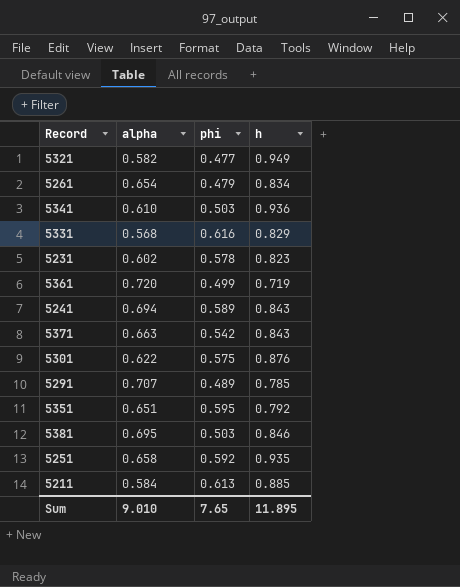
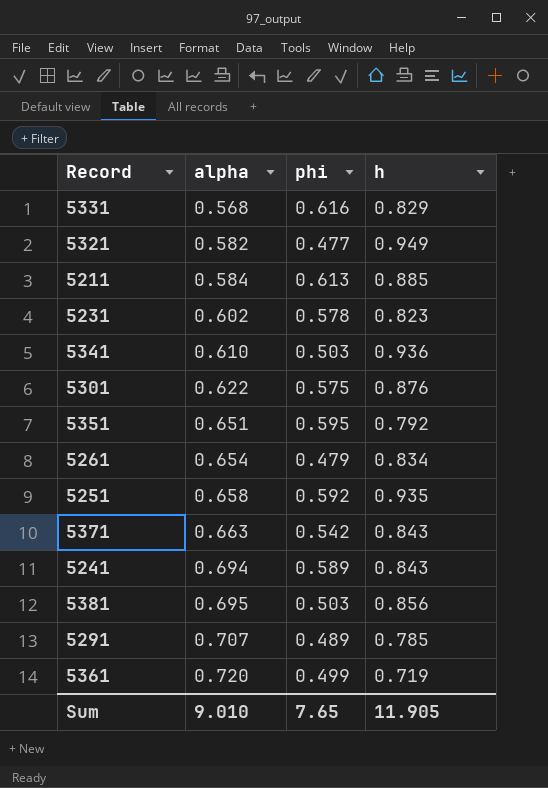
row order: none -> alpha ascending
5381 | h: 0.846 -> 0.856
Sum | h: 11.895 -> 11.905

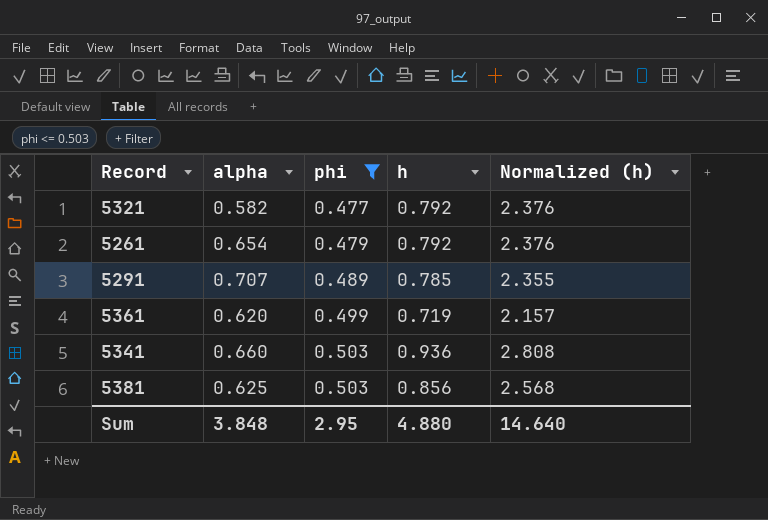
filter: none -> phi <= 0.503
row order: alpha ascending -> phi ascending
column Normalized (h) | formula: none -> [h] * 3
5321 | h: 0.949 -> 0.792
5261 | h: 0.834 -> 0.792
5361 | alpha: 0.720 -> 0.620
5341 | alpha: 0.610 -> 0.660
5381 | alpha: 0.695 -> 0.625
Sum | alpha: 9.010 -> 3.848
Sum | phi: 7.65 -> 2.95
Sum | h: 11.905 -> 4.880

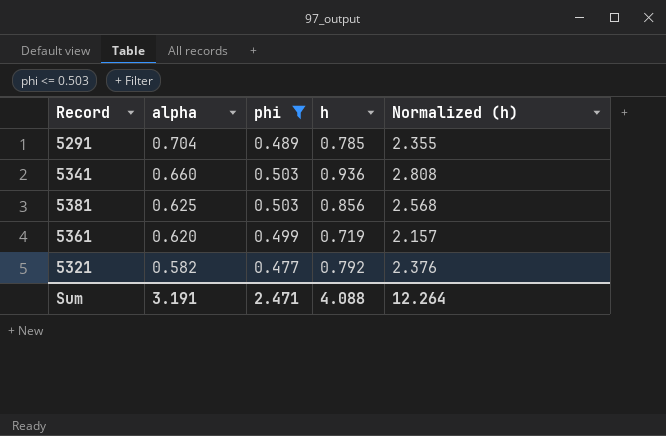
row order: phi ascending -> alpha descending
row 5261: 0.654 | 0.479 | 0.792 | 2.376 -> none
5291 | alpha: 0.707 -> 0.704
Sum | alpha: 3.848 -> 3.191
Sum | phi: 2.95 -> 2.471
Sum | h: 4.880 -> 4.088
Sum | Normalized (h): 14.640 -> 12.264

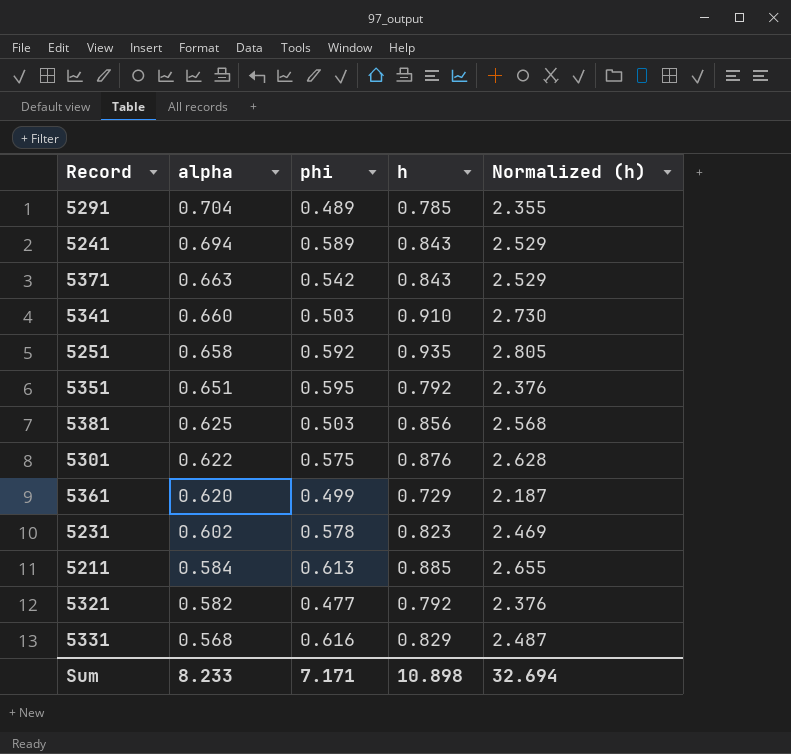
filter: phi <= 0.503 -> none
5341 | h: 0.936 -> 0.910
5341 | Normalized (h): 2.808 -> 2.730
5361 | h: 0.719 -> 0.729
5361 | Normalized (h): 2.157 -> 2.187
Sum | alpha: 3.191 -> 8.233
Sum | phi: 2.471 -> 7.171
Sum | h: 4.088 -> 10.898
Sum | Normalized (h): 12.264 -> 32.694

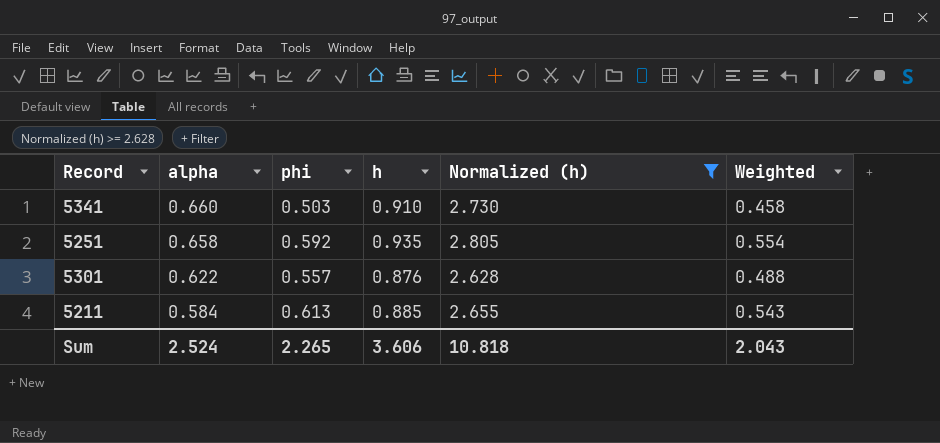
filter: none -> Normalized (h) >= 2.628
column Weighted | formula: none -> [phi] * [h]
5301 | phi: 0.575 -> 0.557
Sum | alpha: 8.233 -> 2.524
Sum | phi: 7.171 -> 2.265
Sum | h: 10.898 -> 3.606
Sum | Normalized (h): 32.694 -> 10.818

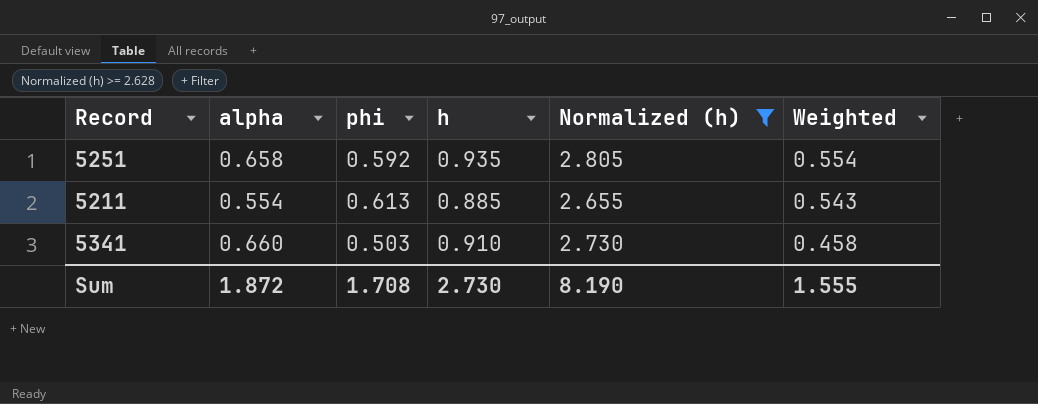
row order: alpha descending -> Weighted descending
row 5301: 0.622 | 0.557 | 0.876 | 2.628 | 0.488 -> none
5211 | alpha: 0.584 -> 0.554
Sum | alpha: 2.524 -> 1.872
Sum | phi: 2.265 -> 1.708
Sum | h: 3.606 -> 2.730
Sum | Normalized (h): 10.818 -> 8.190
Sum | Weighted: 2.043 -> 1.555

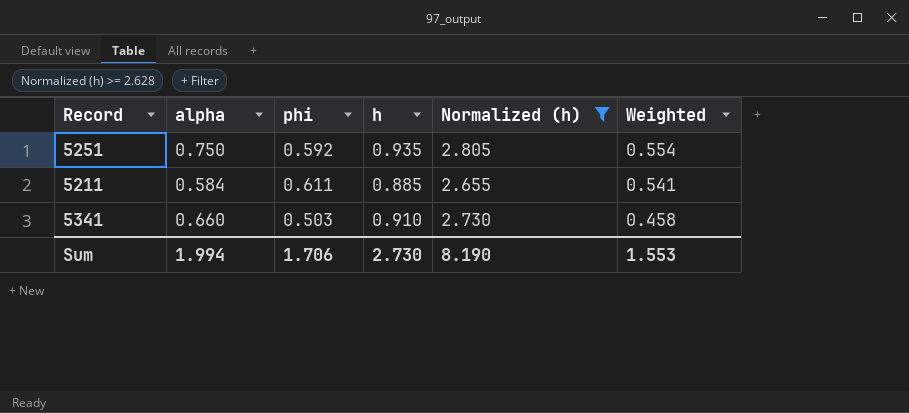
5251 | alpha: 0.658 -> 0.750
5211 | alpha: 0.554 -> 0.584
5211 | phi: 0.613 -> 0.611
5211 | Weighted: 0.543 -> 0.541
Sum | alpha: 1.872 -> 1.994
Sum | phi: 1.708 -> 1.706
Sum | Weighted: 1.555 -> 1.553

